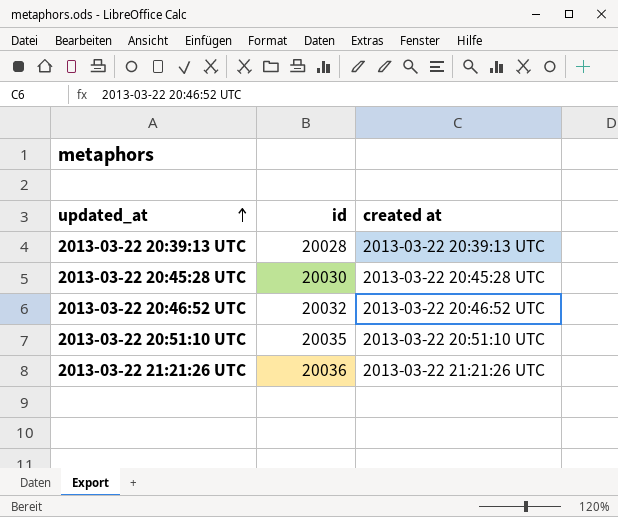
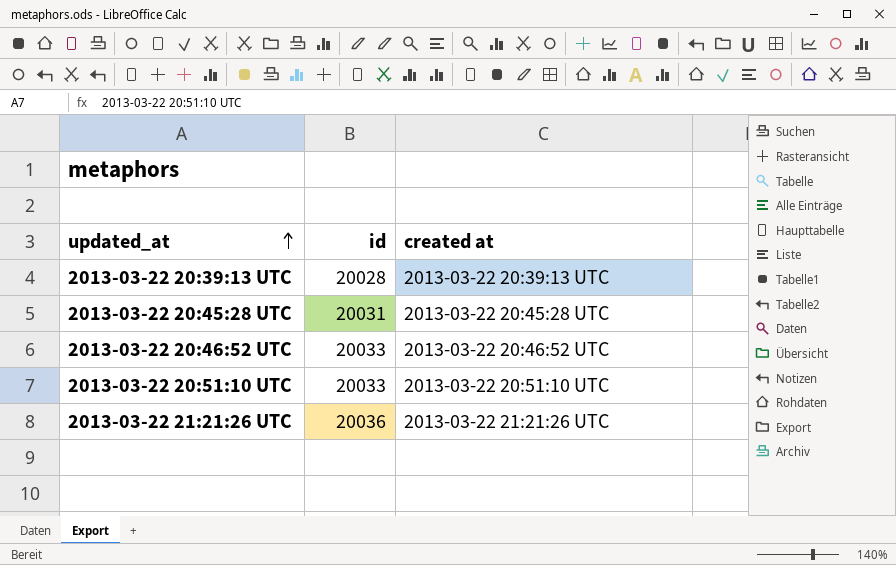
2013-03-22 20:45:28 UTC | id: 20030 -> 20031
2013-03-22 20:46:52 UTC | id: 20032 -> 20033
2013-03-22 20:51:10 UTC | id: 20035 -> 20033

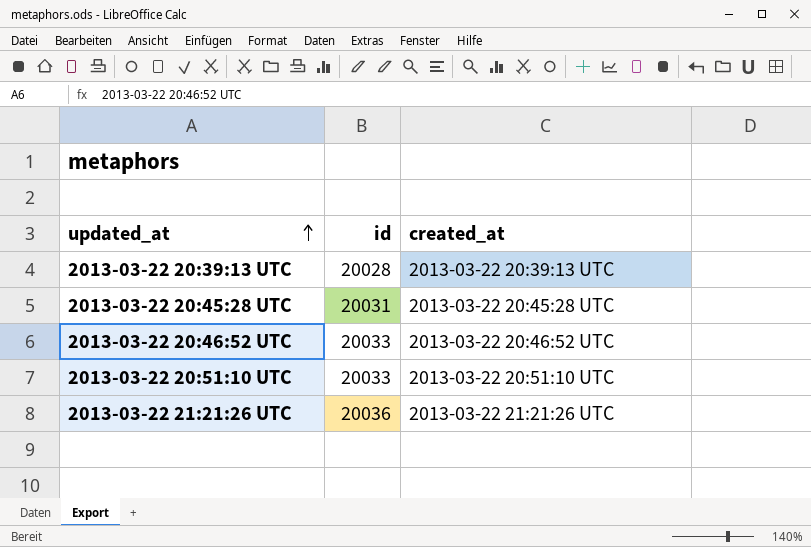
column name: created at -> created_at

